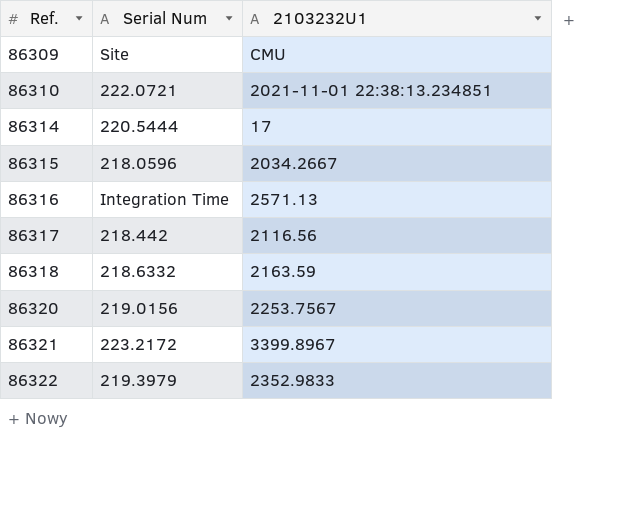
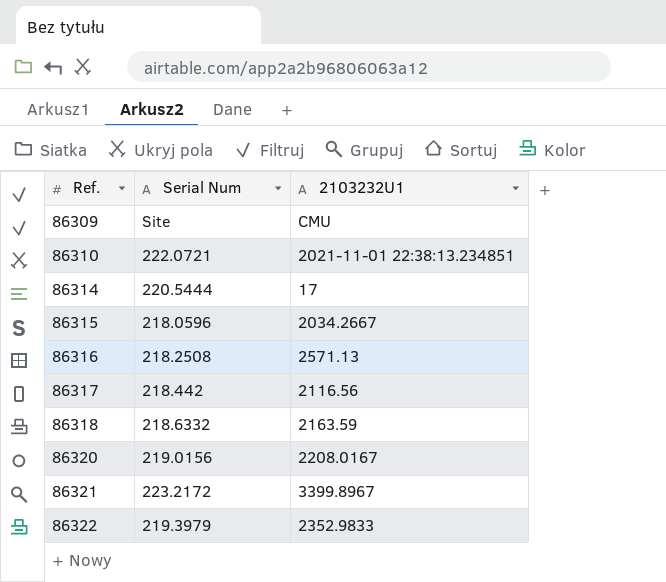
86316 | Serial Num: Integration Time -> 218.2508
86320 | 2103232U1: 2253.7567 -> 2208.0167

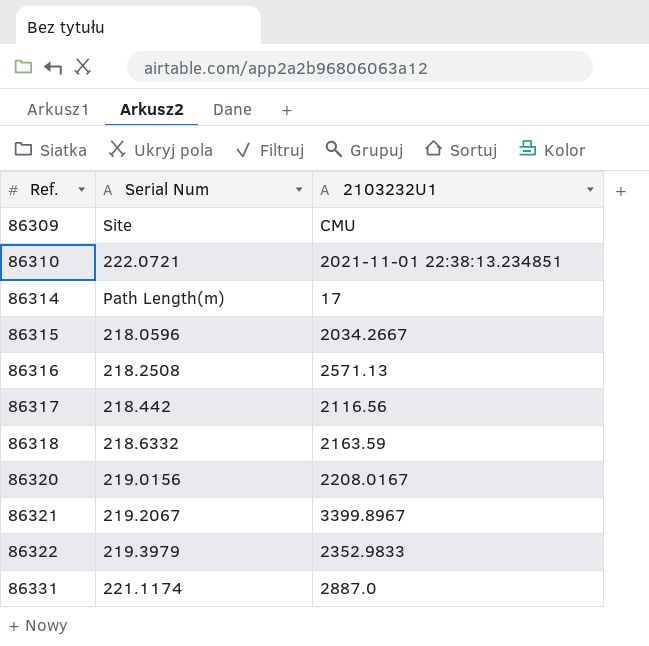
86314 | Serial Num: 220.5444 -> Path Length(m)
86321 | Serial Num: 223.2172 -> 219.2067
row 86331: none -> 221.1174 | 2887.0

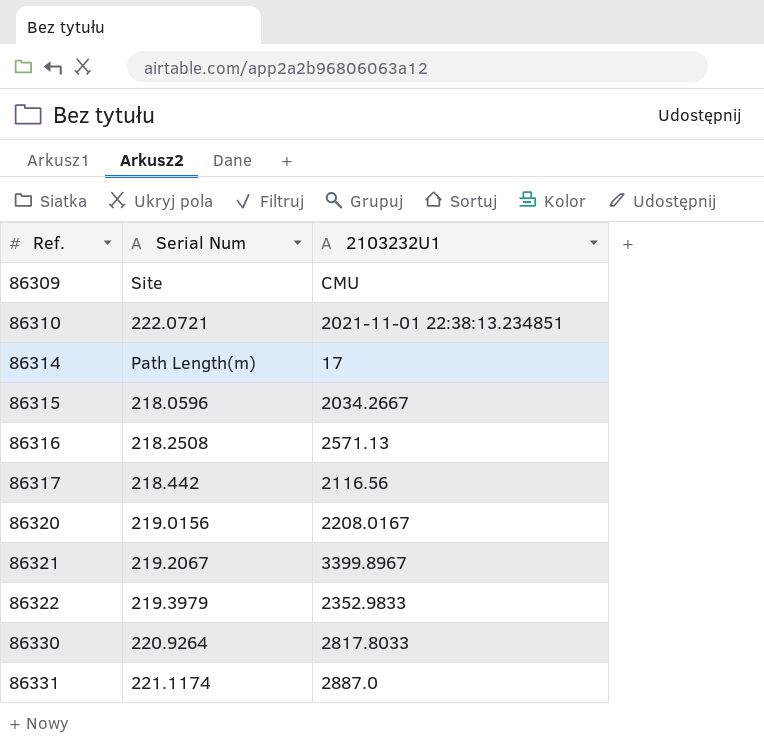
row 86318: 218.6332 | 2163.59 -> none
row 86330: none -> 220.9264 | 2817.8033

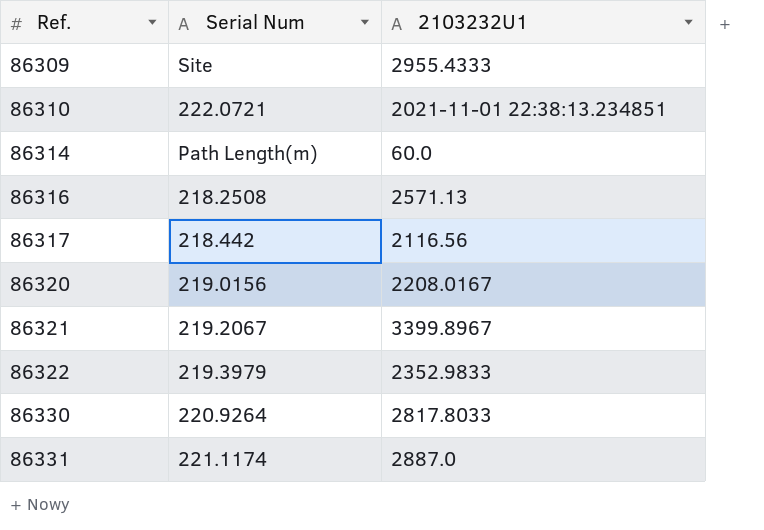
row 86315: 218.0596 | 2034.2667 -> none
86309 | 2103232U1: CMU -> 2955.4333
86314 | 2103232U1: 17 -> 60.0

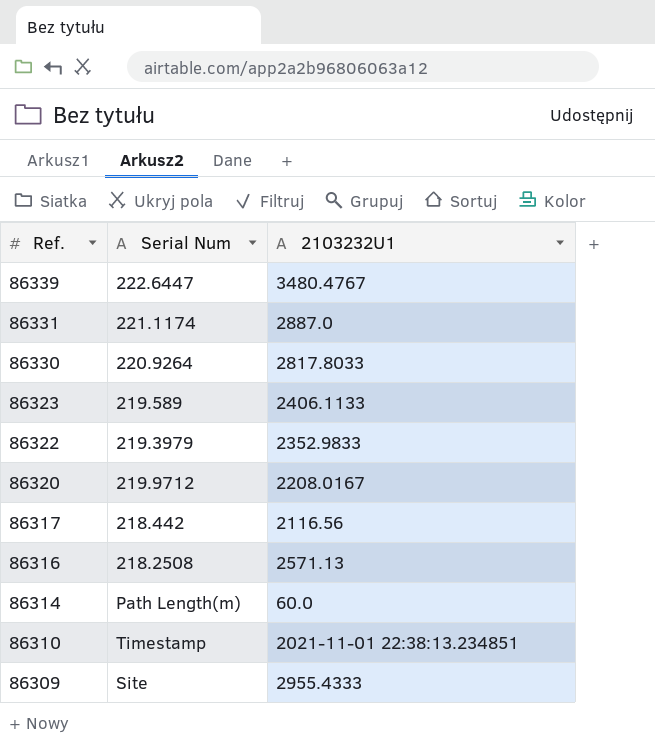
row order: Ref. ascending -> Ref. descending
row 86321: 219.2067 | 3399.8967 -> none
row 86339: none -> 222.6447 | 3480.4767
row 86323: none -> 219.589 | 2406.1133
86320 | Serial Num: 219.0156 -> 219.9712
86310 | Serial Num: 222.0721 -> Timestamp

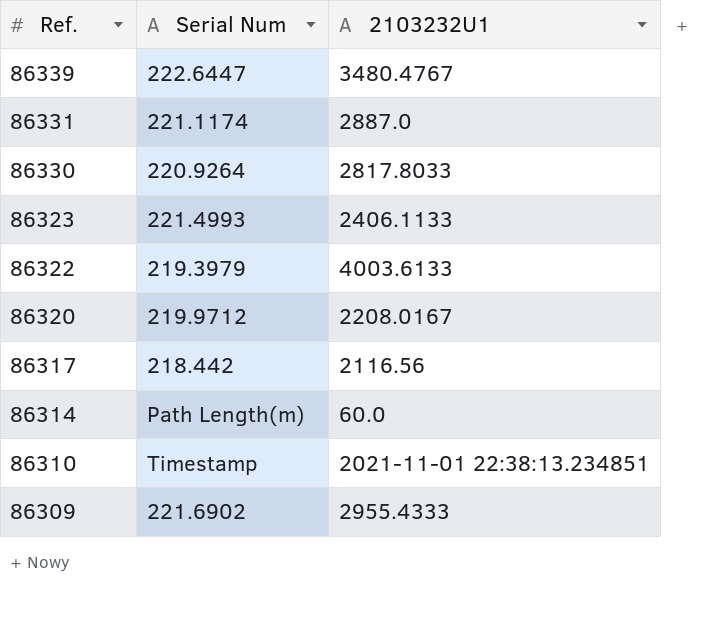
row 86316: 218.2508 | 2571.13 -> none
86323 | Serial Num: 219.589 -> 221.4993
86322 | 2103232U1: 2352.9833 -> 4003.6133
86309 | Serial Num: Site -> 221.6902

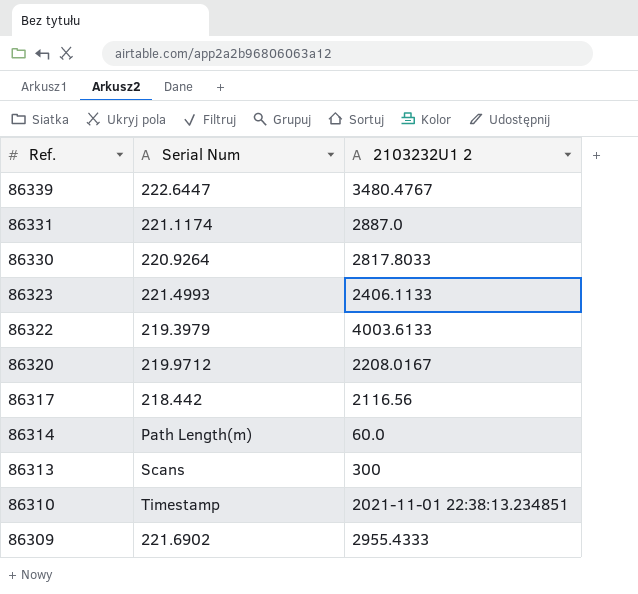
column name: 2103232U1 -> 2103232U1 2
row 86313: none -> Scans | 300

